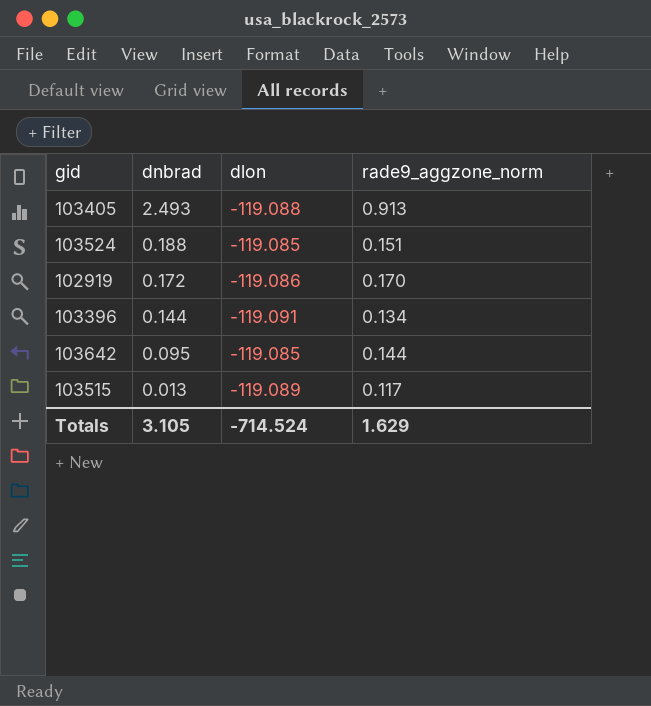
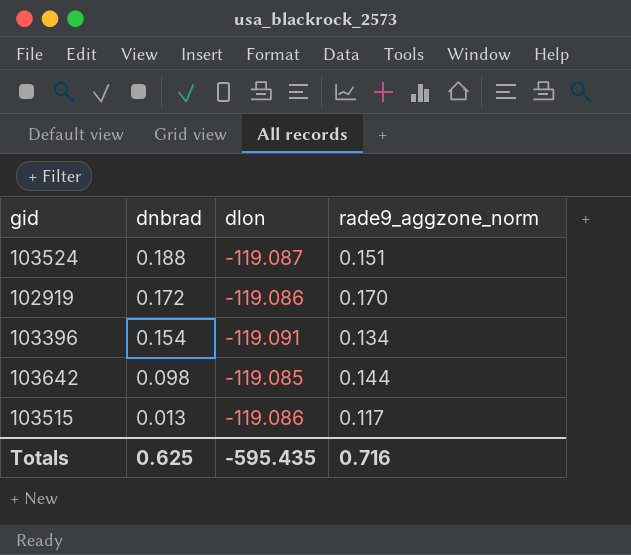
row 103405: 2.493 | -119.088 | 0.913 -> none
103524 | dlon: -119.085 -> -119.087
103396 | dnbrad: 0.144 -> 0.154
103642 | dnbrad: 0.095 -> 0.098
103515 | dlon: -119.089 -> -119.086
Totals | dnbrad: 3.105 -> 0.625
Totals | dlon: -714.524 -> -595.435
Totals | rade9_aggzone_norm: 1.629 -> 0.716

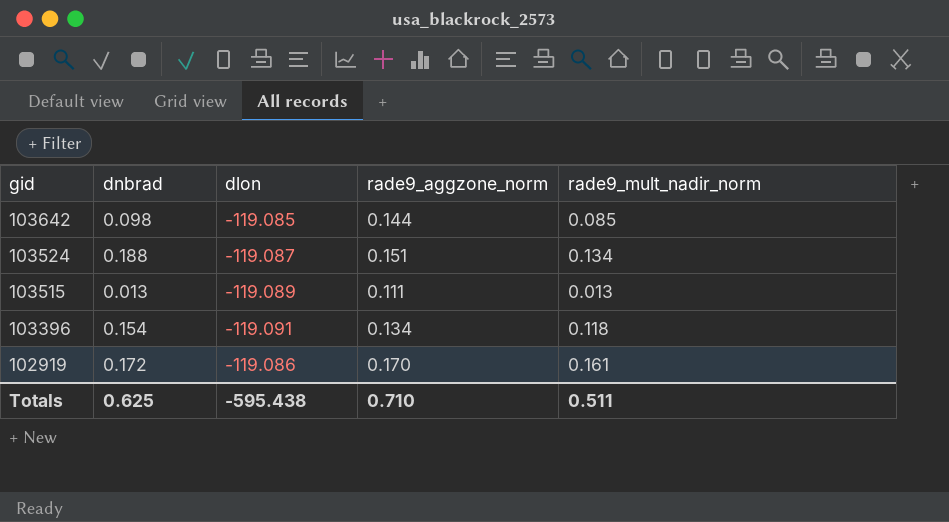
row order: dnbrad descending -> gid descending
column rade9_mult_nadir_norm | position: none -> 5
103515 | dlon: -119.086 -> -119.089
103515 | rade9_aggzone_norm: 0.117 -> 0.111
Totals | dlon: -595.435 -> -595.438
Totals | rade9_aggzone_norm: 0.716 -> 0.710

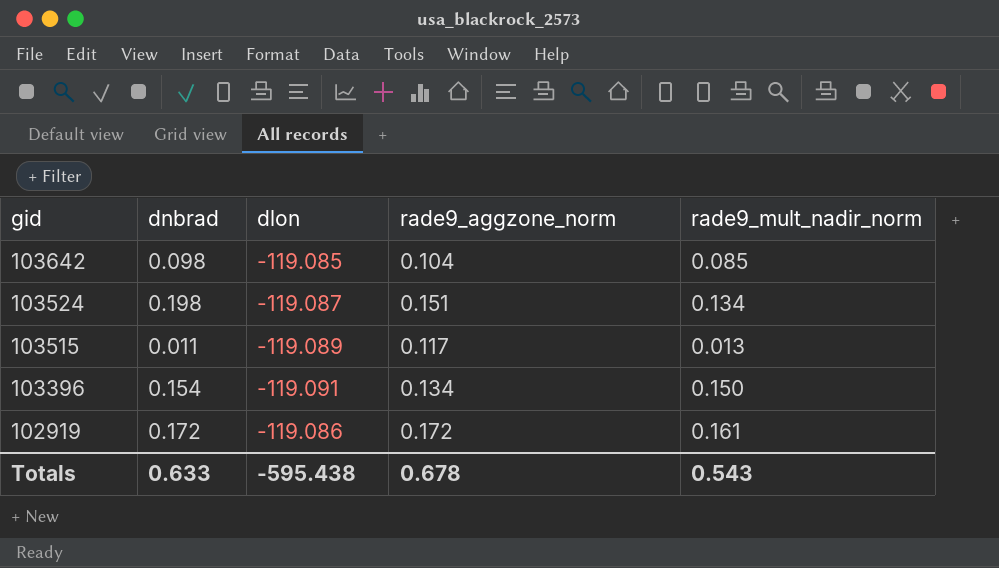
103642 | rade9_aggzone_norm: 0.144 -> 0.104
103524 | dnbrad: 0.188 -> 0.198
103515 | dnbrad: 0.013 -> 0.011
103515 | rade9_aggzone_norm: 0.111 -> 0.117
103396 | rade9_mult_nadir_norm: 0.118 -> 0.150
102919 | rade9_aggzone_norm: 0.170 -> 0.172
Totals | dnbrad: 0.625 -> 0.633
Totals | rade9_aggzone_norm: 0.710 -> 0.678
Totals | rade9_mult_nadir_norm: 0.511 -> 0.543

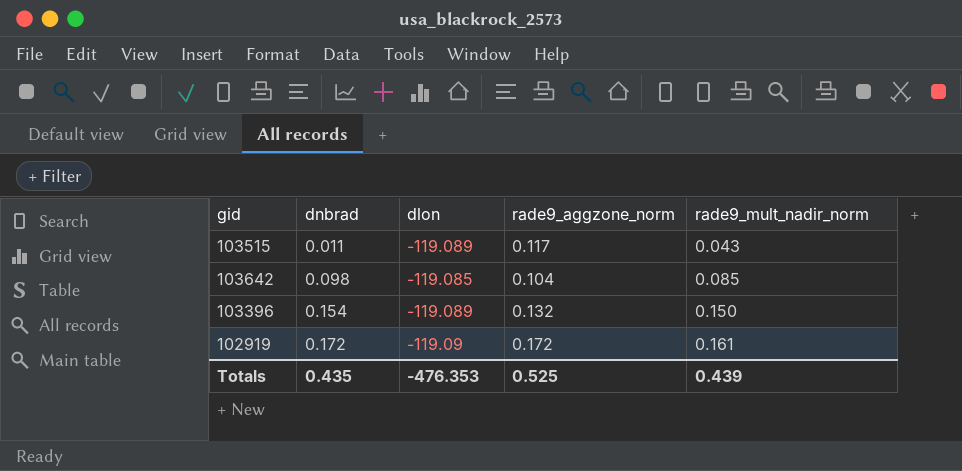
row order: gid descending -> dnbrad ascending
row 103524: 0.198 | -119.087 | 0.151 | 0.134 -> none
103515 | rade9_mult_nadir_norm: 0.013 -> 0.043
103396 | dlon: -119.091 -> -119.089
103396 | rade9_aggzone_norm: 0.134 -> 0.132
102919 | dlon: -119.086 -> -119.09
Totals | dnbrad: 0.633 -> 0.435
Totals | dlon: -595.438 -> -476.353
Totals | rade9_aggzone_norm: 0.678 -> 0.525
Totals | rade9_mult_nadir_norm: 0.543 -> 0.439

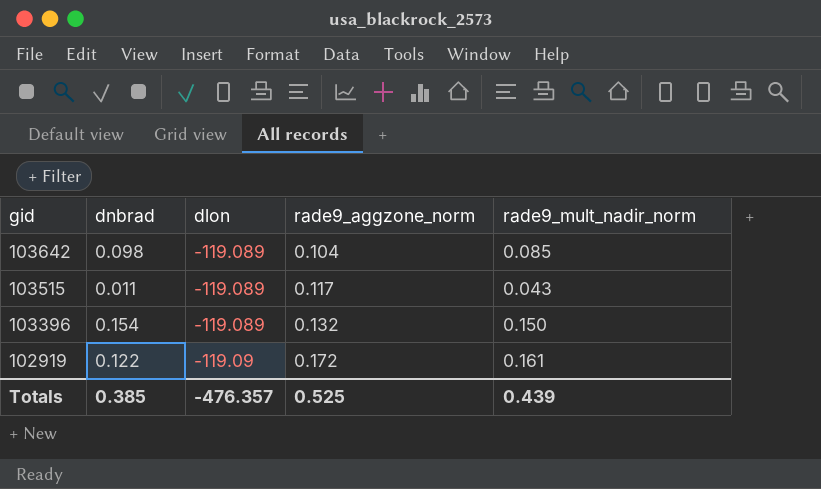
row order: dnbrad ascending -> gid descending
103642 | dlon: -119.085 -> -119.089
102919 | dnbrad: 0.172 -> 0.122
Totals | dnbrad: 0.435 -> 0.385
Totals | dlon: -476.353 -> -476.357

